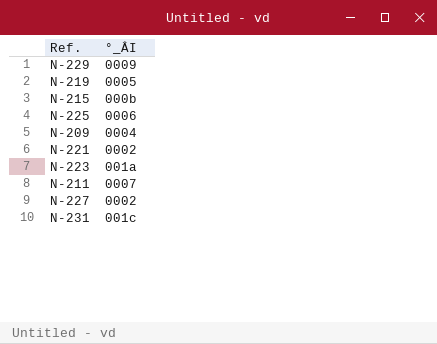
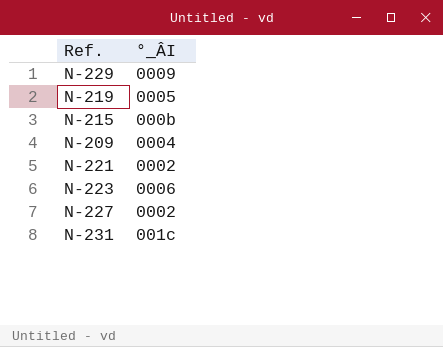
row N-225: 0006 -> none
row N-211: 0007 -> none
N-223 | °_ÂI: 001a -> 0006

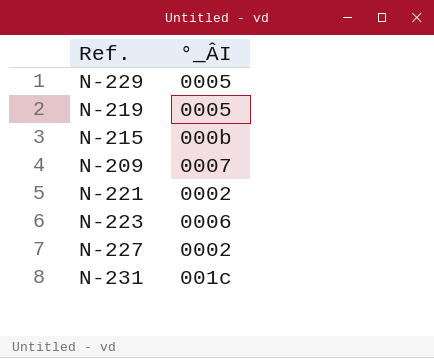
N-229 | °_ÂI: 0009 -> 0005
N-209 | °_ÂI: 0004 -> 0007

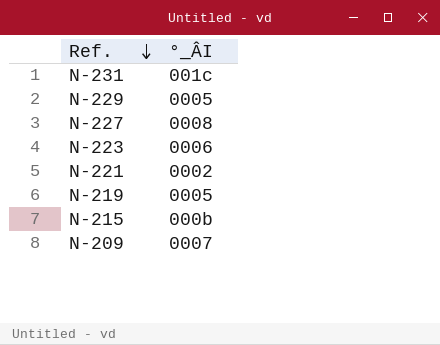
row order: none -> Ref. descending
N-227 | °_ÂI: 0002 -> 0008

